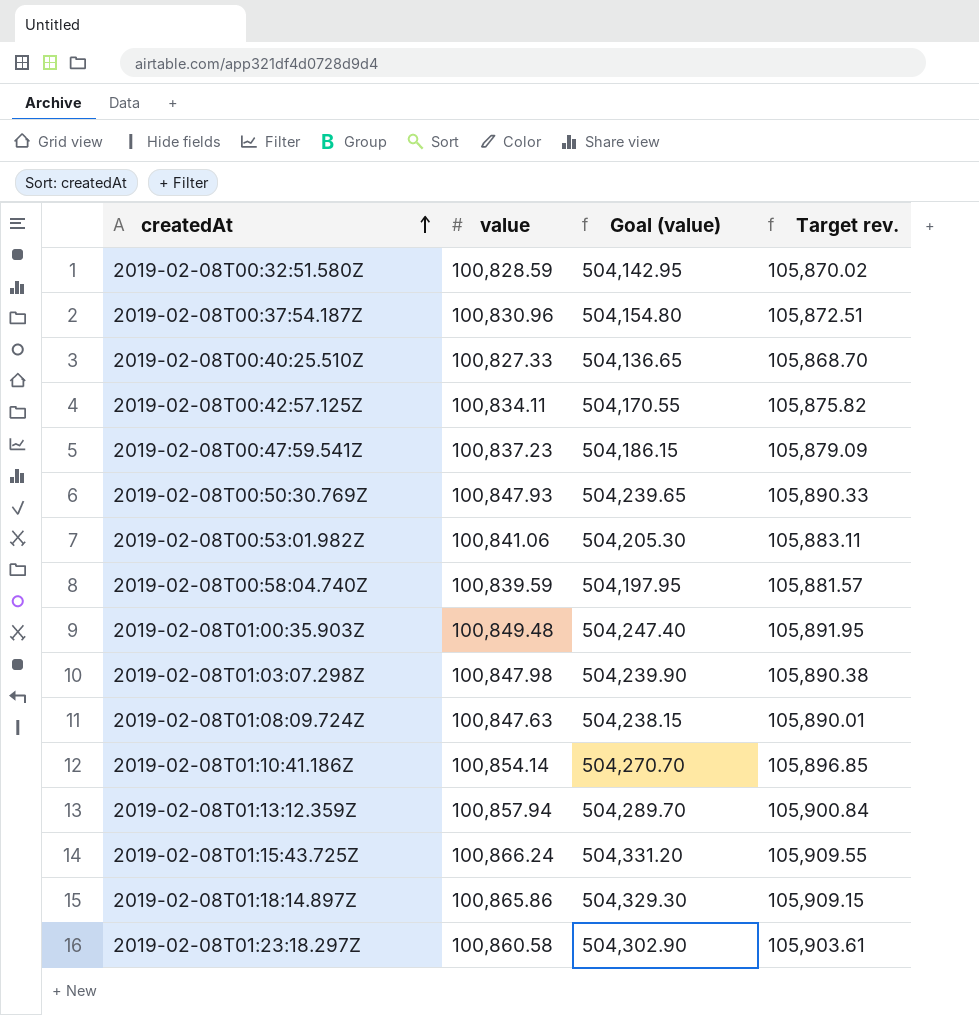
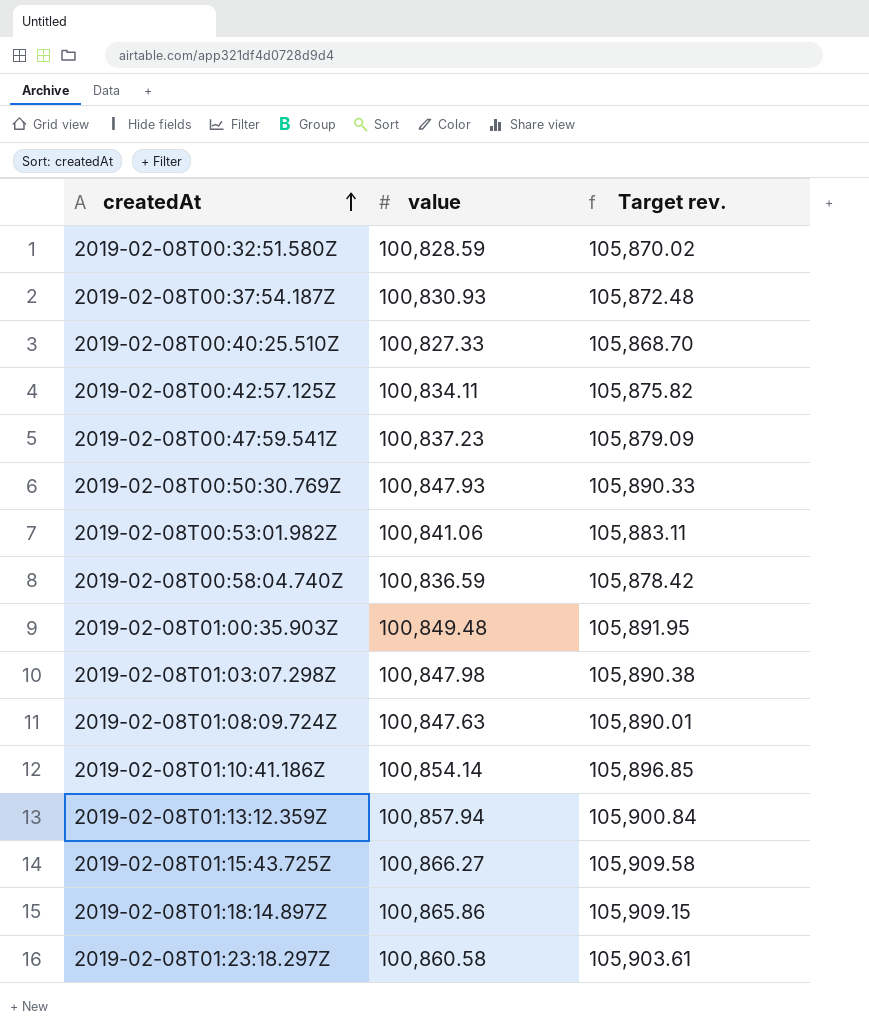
column Goal (value) | formula: [value] * 5 -> none
2019-02-08T00:37:54.187Z | value: 100,830.96 -> 100,830.93
2019-02-08T00:37:54.187Z | Target rev.: 105,872.51 -> 105,872.48
2019-02-08T00:58:04.740Z | value: 100,839.59 -> 100,836.59
2019-02-08T00:58:04.740Z | Target rev.: 105,881.57 -> 105,878.42
2019-02-08T01:15:43.725Z | value: 100,866.24 -> 100,866.27
2019-02-08T01:15:43.725Z | Target rev.: 105,909.55 -> 105,909.58

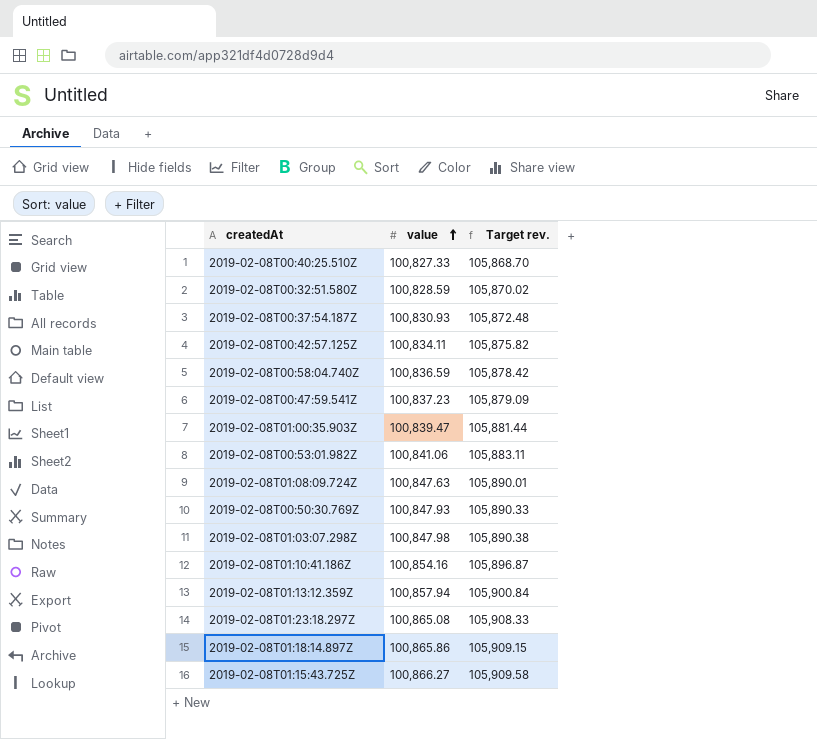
row order: createdAt ascending -> value ascending
2019-02-08T01:00:35.903Z | value: 100,849.48 -> 100,839.47
2019-02-08T01:00:35.903Z | Target rev.: 105,891.95 -> 105,881.44
2019-02-08T01:10:41.186Z | value: 100,854.14 -> 100,854.16
2019-02-08T01:10:41.186Z | Target rev.: 105,896.85 -> 105,896.87
2019-02-08T01:23:18.297Z | value: 100,860.58 -> 100,865.08
2019-02-08T01:23:18.297Z | Target rev.: 105,903.61 -> 105,908.33

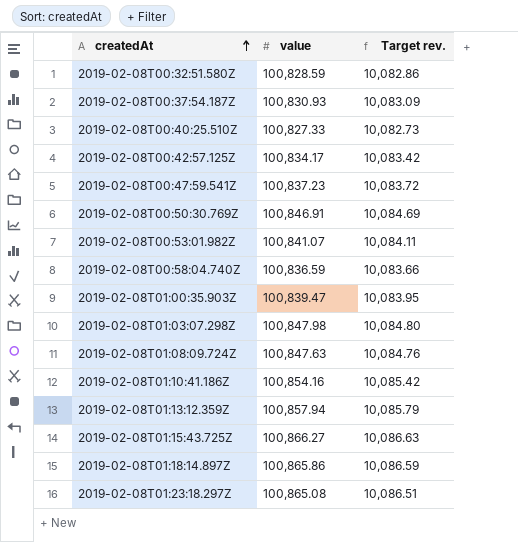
row order: value ascending -> createdAt ascending
column Target rev. | formula: [value] * 1.05 -> [value] * 0.1
2019-02-08T00:42:57.125Z | value: 100,834.11 -> 100,834.17
2019-02-08T00:50:30.769Z | value: 100,847.93 -> 100,846.91
2019-02-08T00:53:01.982Z | value: 100,841.06 -> 100,841.07

